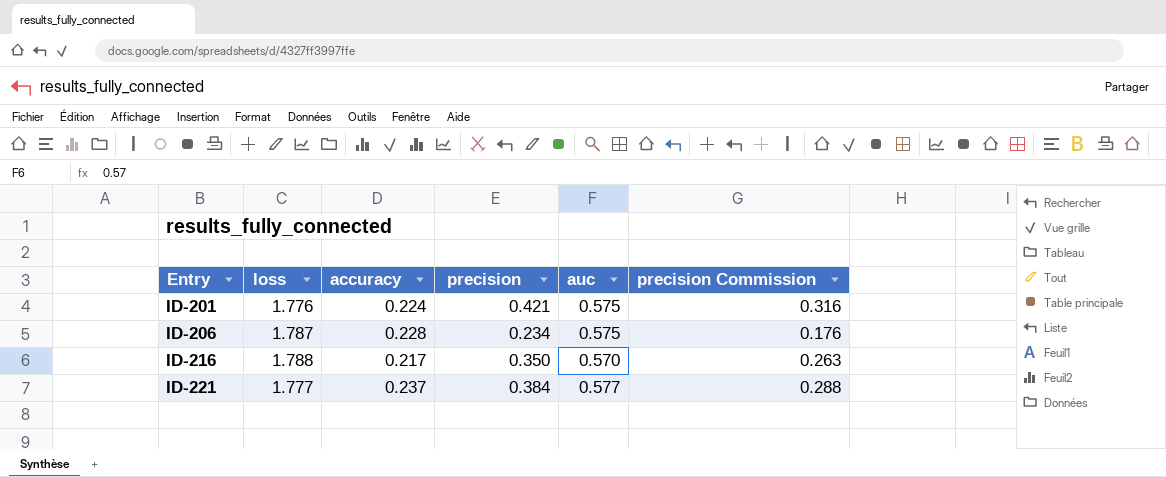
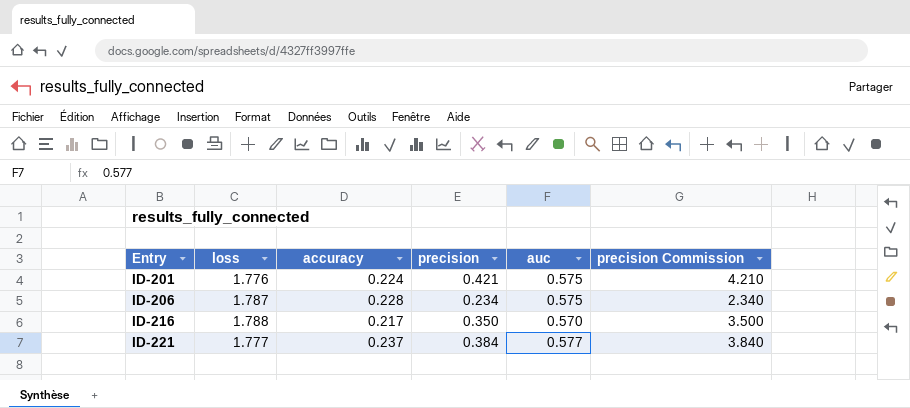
column precision Commission | formula: [precision] * 0.75 -> [precision] * 10

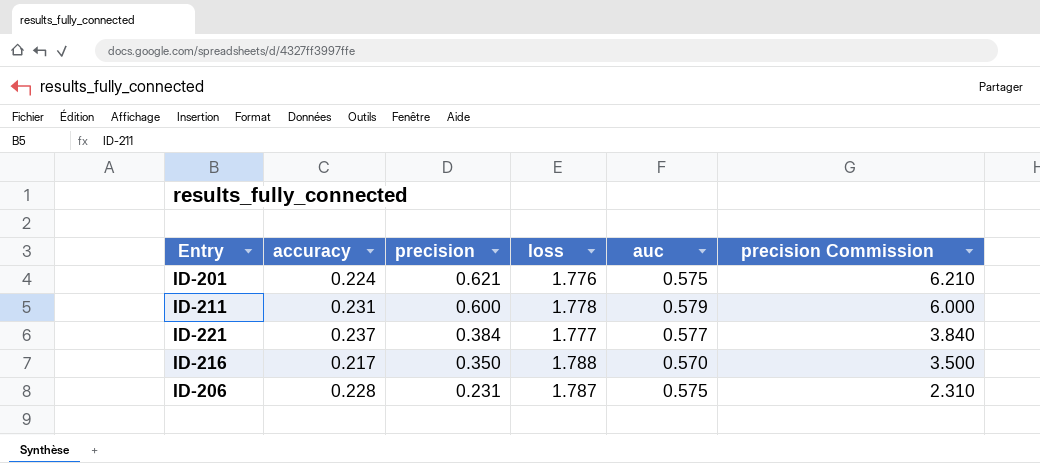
row order: Entry ascending -> precision descending
column loss | position: 2 -> 4
ID-201 | precision: 0.421 -> 0.621
ID-201 | precision Commission: 4.210 -> 6.210
row ID-211: none -> 0.231 | 0.600 | 1.778 | 0.579 | 6.000
ID-206 | precision: 0.234 -> 0.231
ID-206 | precision Commission: 2.340 -> 2.310

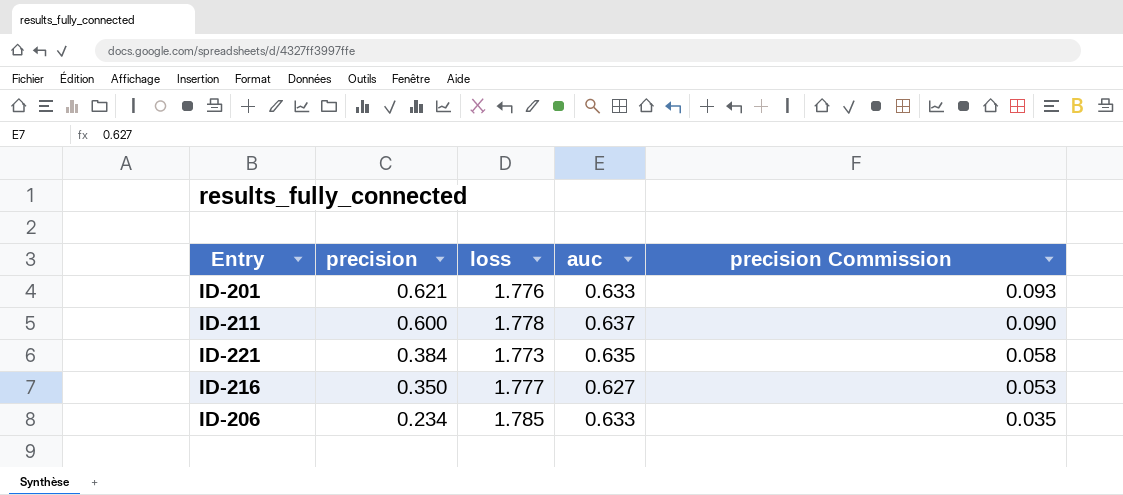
column accuracy | position: 2 -> none
column precision Commission | formula: [precision] * 10 -> [precision] * 0.15
ID-201 | auc: 0.575 -> 0.633
ID-211 | auc: 0.579 -> 0.637
ID-221 | loss: 1.777 -> 1.773
ID-221 | auc: 0.577 -> 0.635
ID-216 | loss: 1.788 -> 1.777
ID-216 | auc: 0.570 -> 0.627
ID-206 | precision: 0.231 -> 0.234
ID-206 | loss: 1.787 -> 1.785
ID-206 | auc: 0.575 -> 0.633

